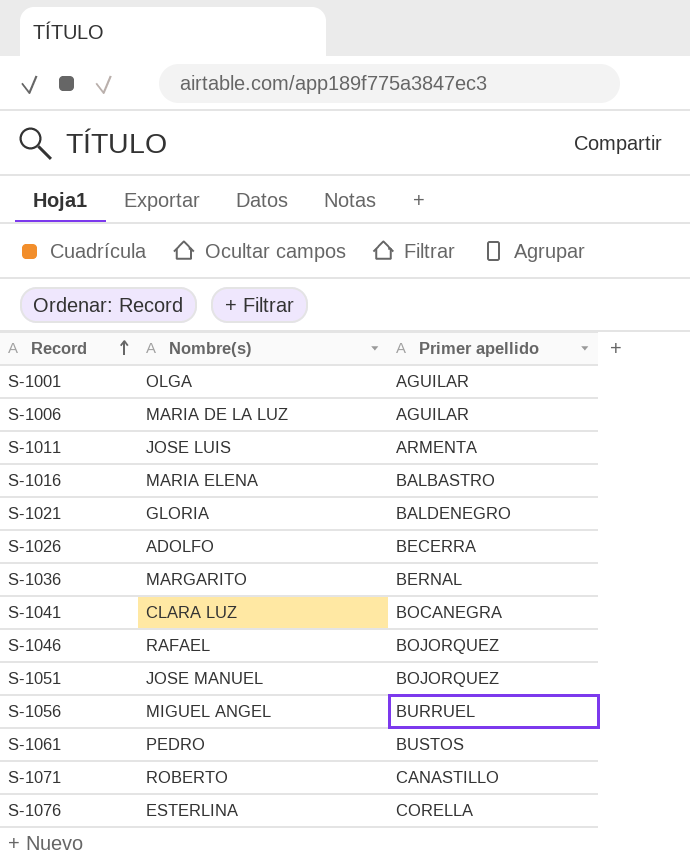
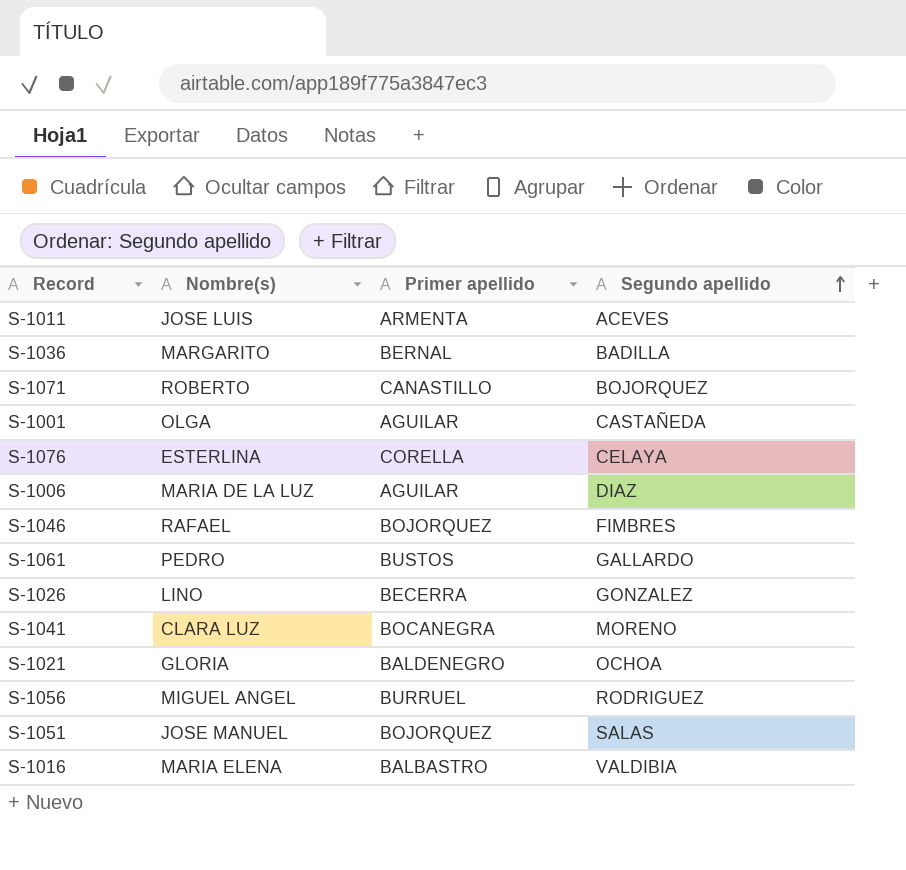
row order: Record ascending -> Segundo apellido ascending
column Segundo apellido | position: none -> 4
S-1026 | Nombre(s): ADOLFO -> LINO

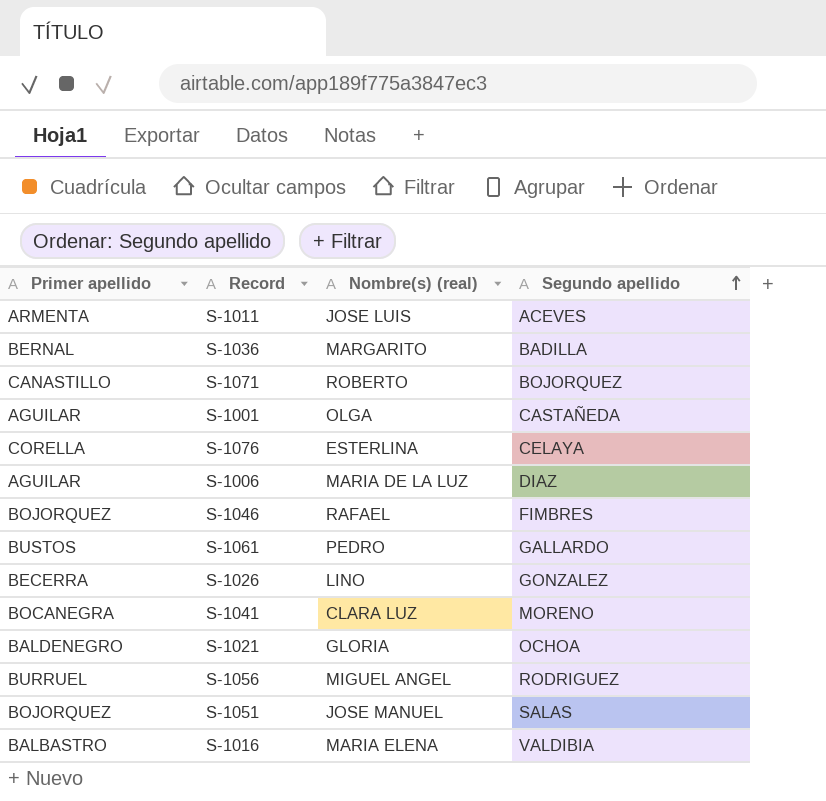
column Primer apellido | position: 3 -> 1
column name: Nombre(s) -> Nombre(s) (real)

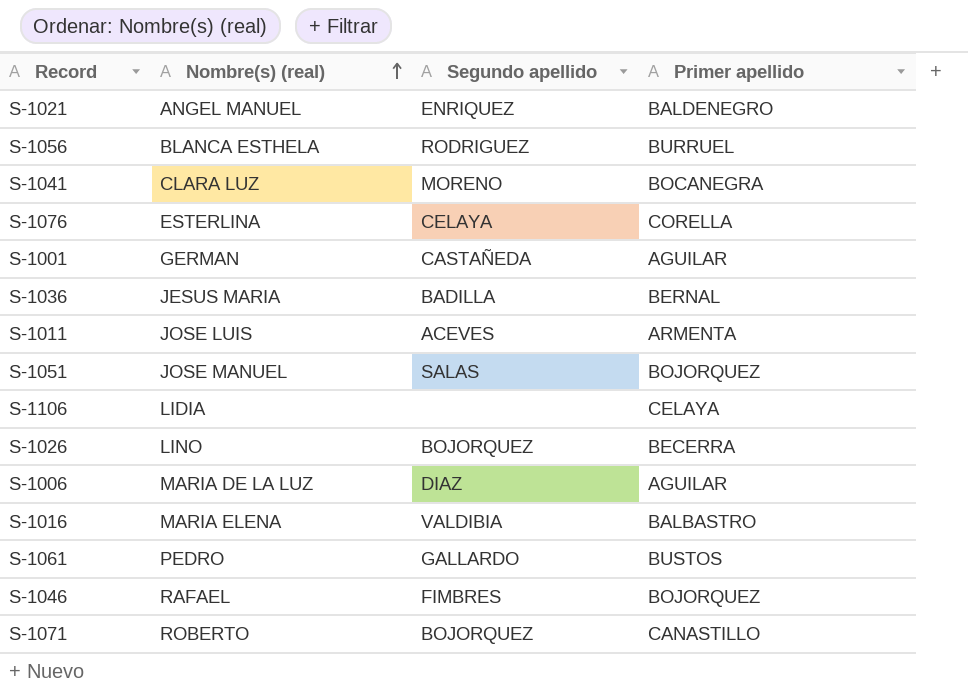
row order: Segundo apellido ascending -> Nombre(s) (real) ascending
column Primer apellido | position: 1 -> 4
S-1021 | Nombre(s) (real): GLORIA -> ANGEL MANUEL
S-1021 | Segundo apellido: OCHOA -> ENRIQUEZ
S-1056 | Nombre(s) (real): MIGUEL ANGEL -> BLANCA ESTHELA
S-1001 | Nombre(s) (real): OLGA -> GERMAN
S-1036 | Nombre(s) (real): MARGARITO -> JESUS MARIA
row S-1106: none -> LIDIA | none | CELAYA
S-1026 | Segundo apellido: GONZALEZ -> BOJORQUEZ

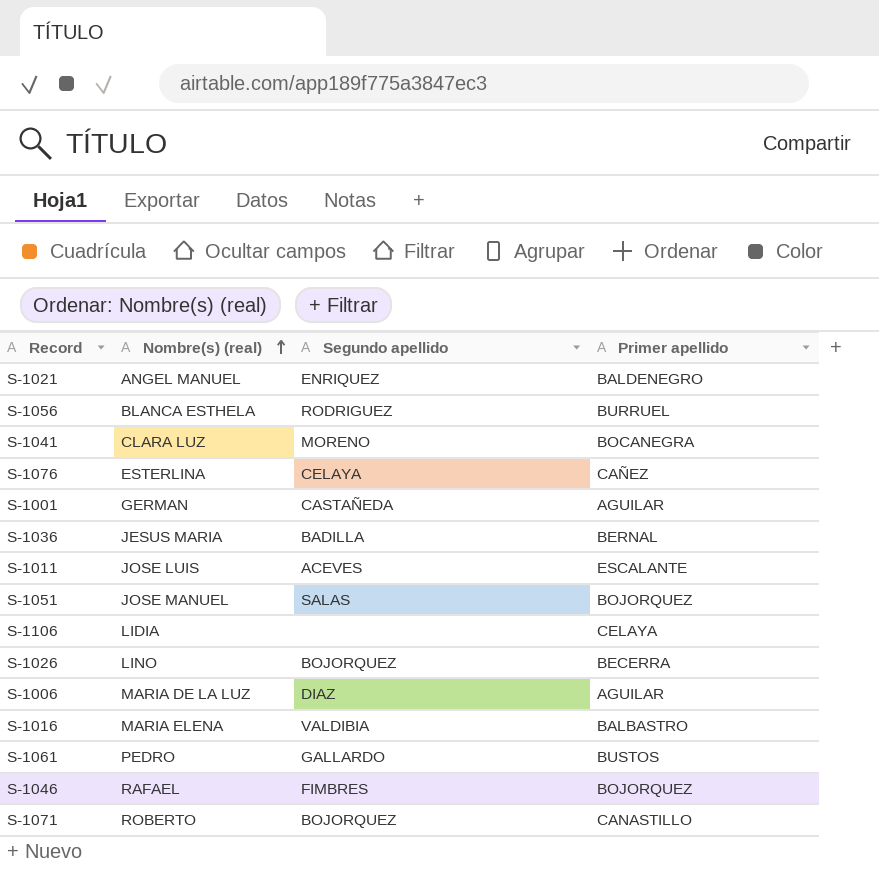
S-1076 | Primer apellido: CORELLA -> CAÑEZ
S-1011 | Primer apellido: ARMENTA -> ESCALANTE

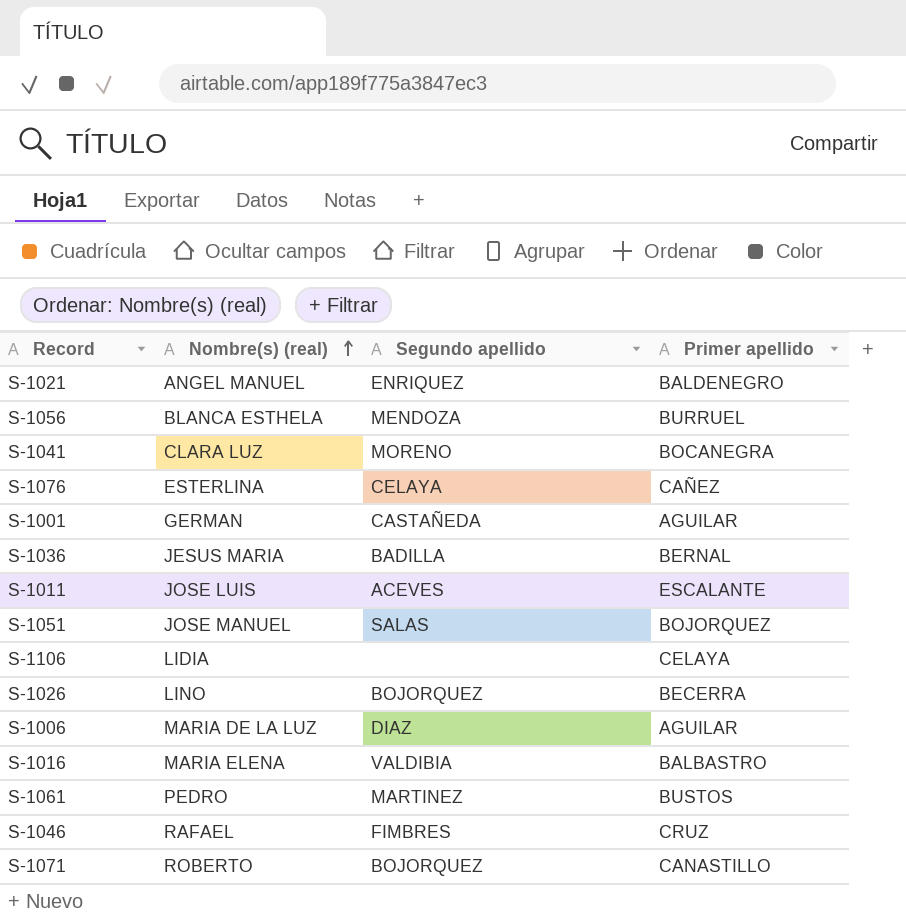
S-1056 | Segundo apellido: RODRIGUEZ -> MENDOZA
S-1061 | Segundo apellido: GALLARDO -> MARTINEZ
S-1046 | Primer apellido: BOJORQUEZ -> CRUZ

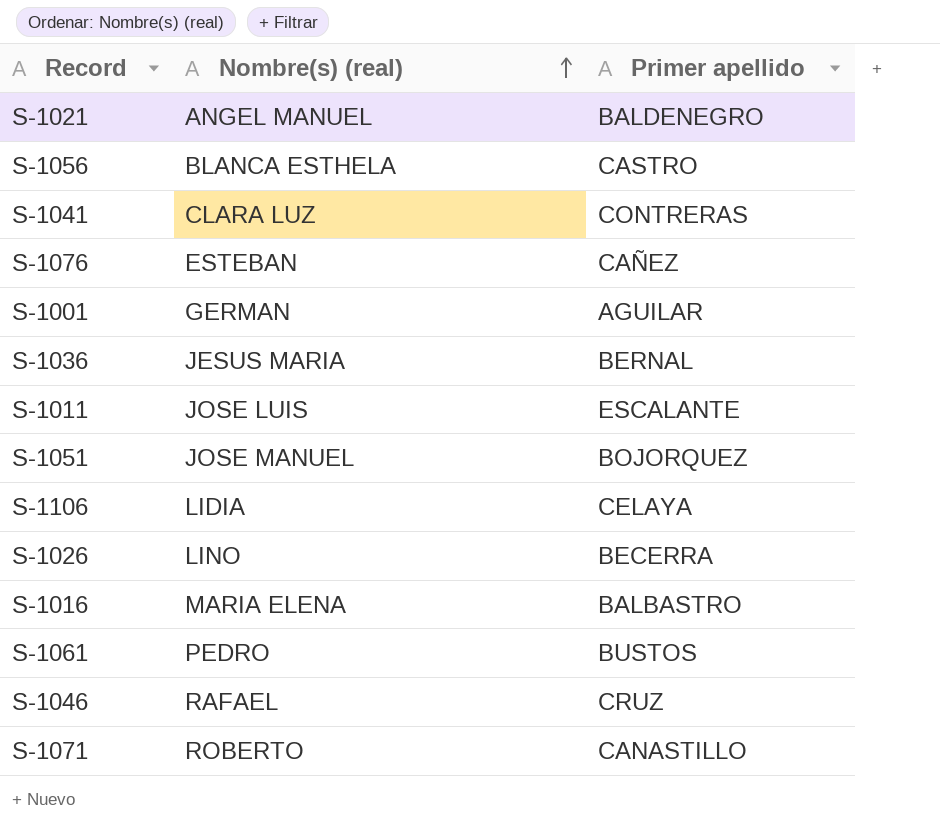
column Segundo apellido | position: 3 -> none
row S-1006: MARIA DE LA LUZ | DIAZ | AGUILAR -> none
S-1056 | Primer apellido: BURRUEL -> CASTRO
S-1041 | Primer apellido: BOCANEGRA -> CONTRERAS
S-1076 | Nombre(s) (real): ESTERLINA -> ESTEBAN

